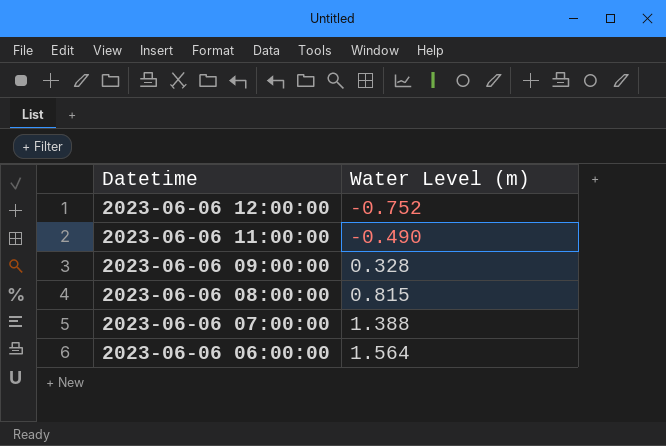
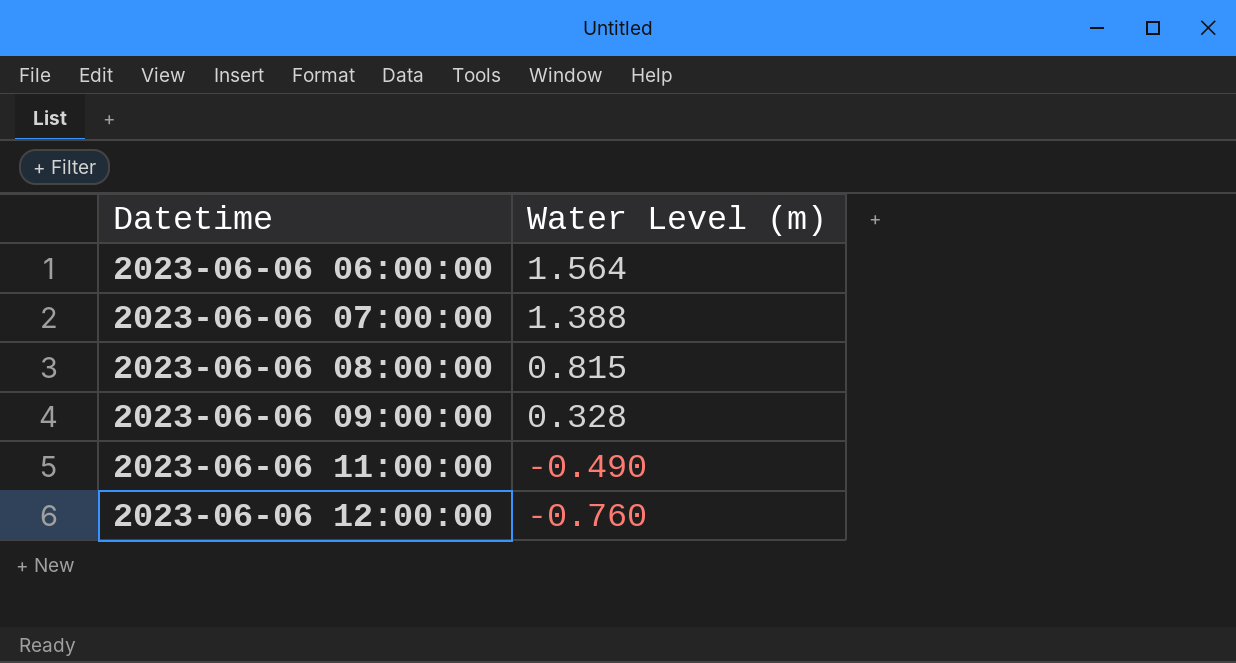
row order: Datetime descending -> Datetime ascending
2023-06-06 12:00:00 | Water Level (m): -0.752 -> -0.760

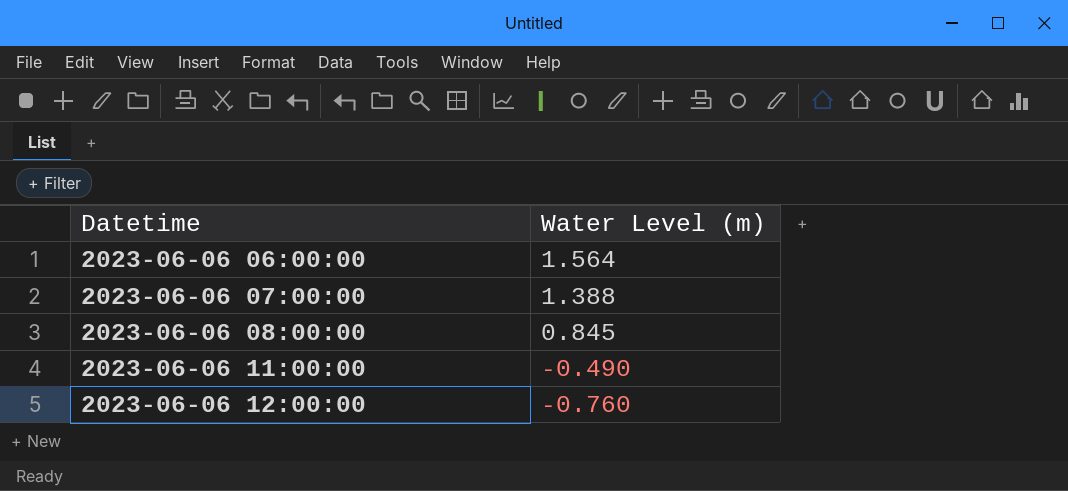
row 2023-06-06 09:00:00: 0.328 -> none
2023-06-06 08:00:00 | Water Level (m): 0.815 -> 0.845

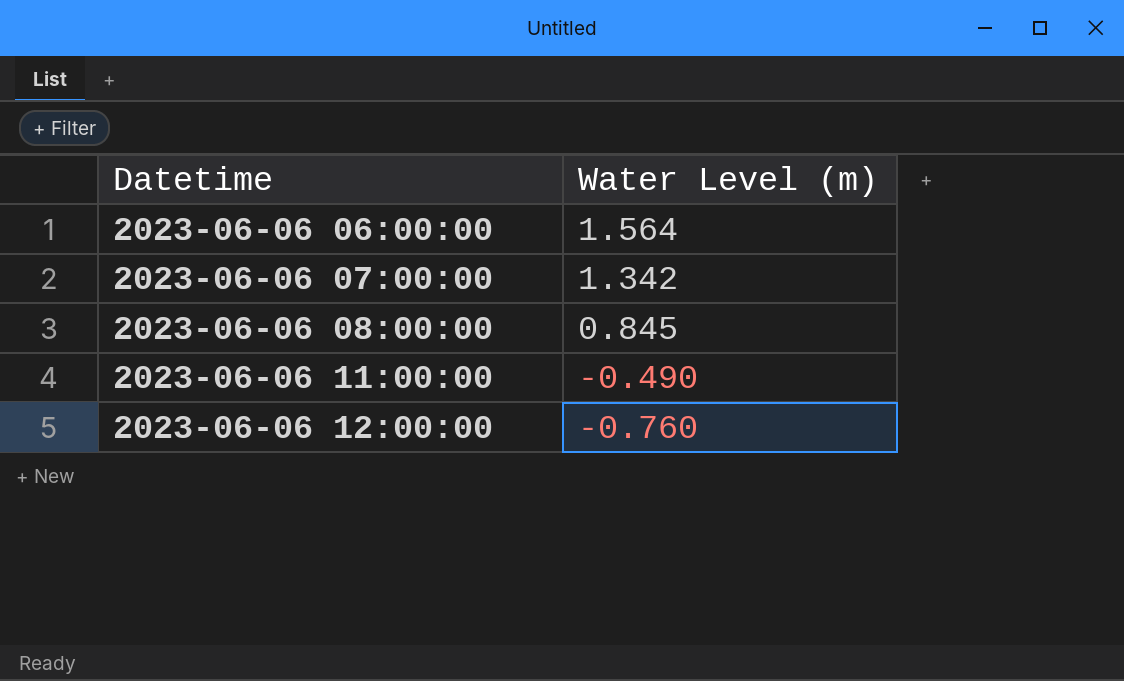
2023-06-06 07:00:00 | Water Level (m): 1.388 -> 1.342

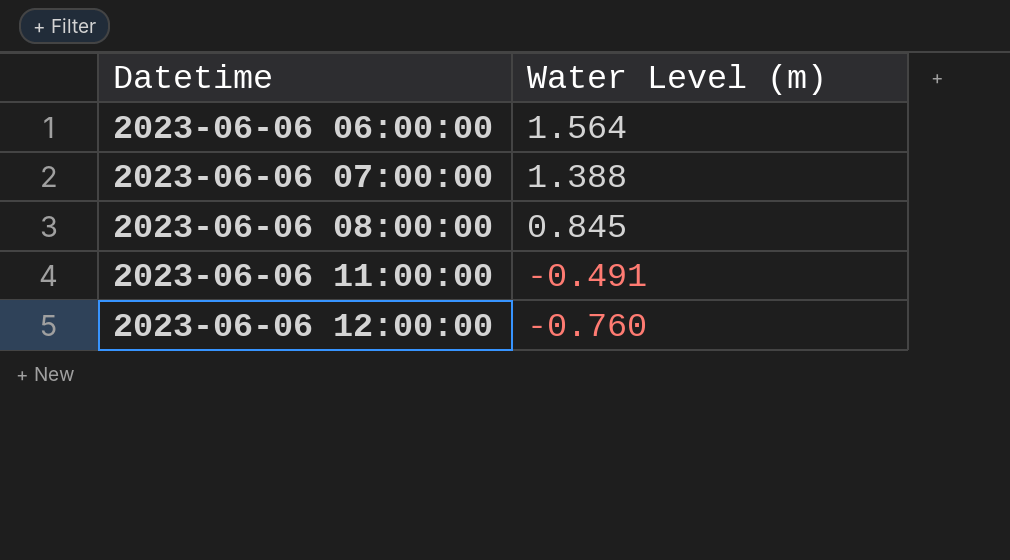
2023-06-06 07:00:00 | Water Level (m): 1.342 -> 1.388
2023-06-06 11:00:00 | Water Level (m): -0.490 -> -0.491

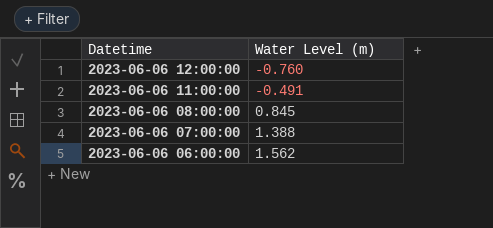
row order: Datetime ascending -> Datetime descending
2023-06-06 06:00:00 | Water Level (m): 1.564 -> 1.562

